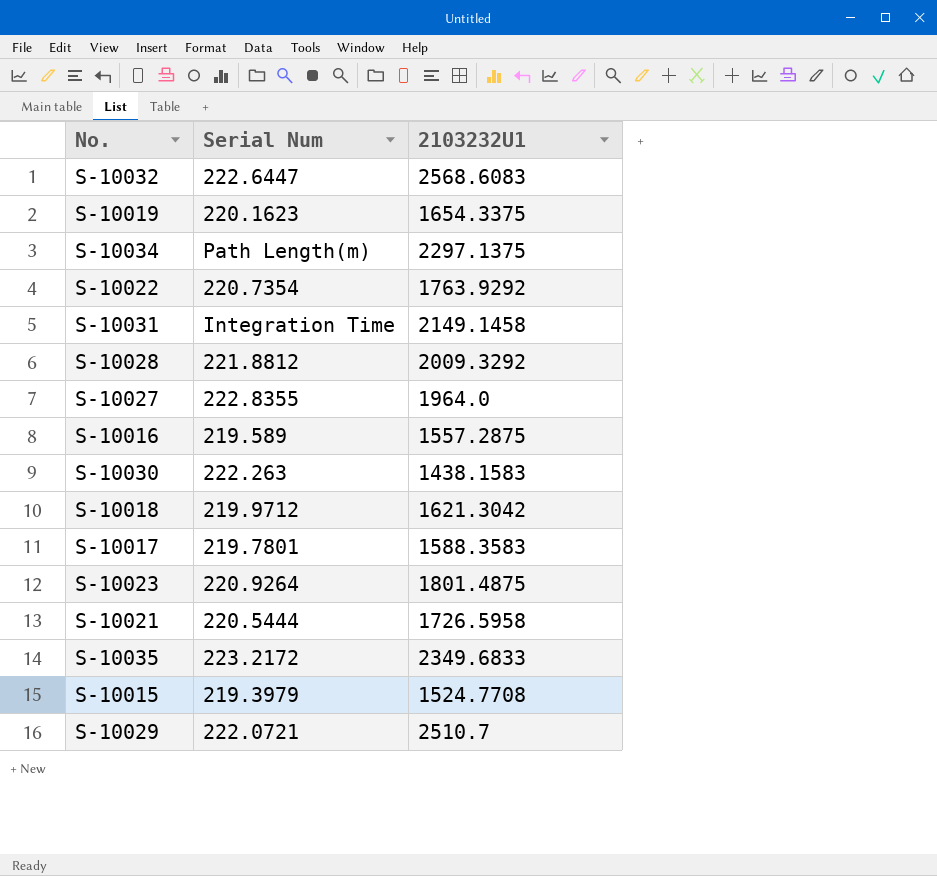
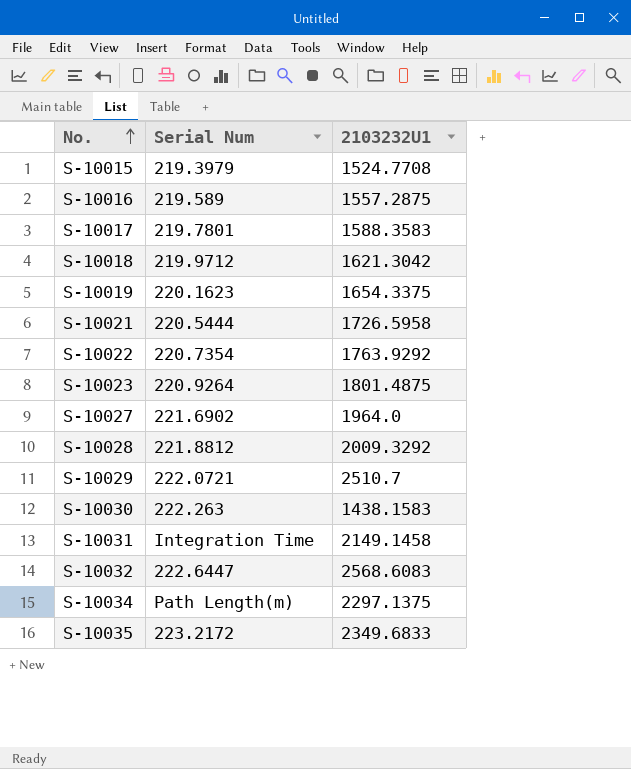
row order: none -> No. ascending
S-10027 | Serial Num: 222.8355 -> 221.6902

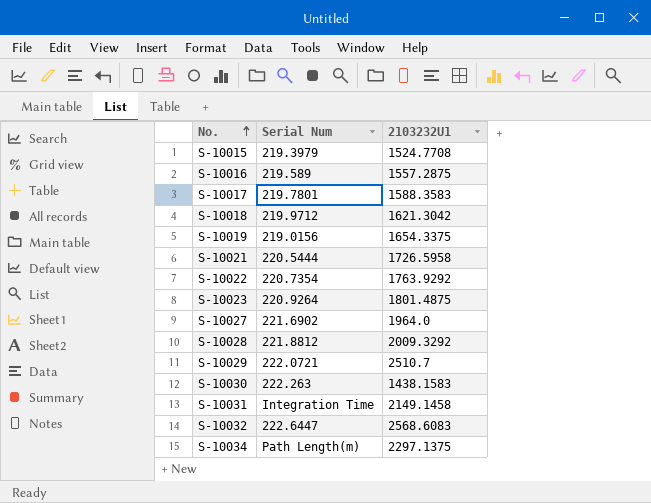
row S-10035: 223.2172 | 2349.6833 -> none
S-10019 | Serial Num: 220.1623 -> 219.0156

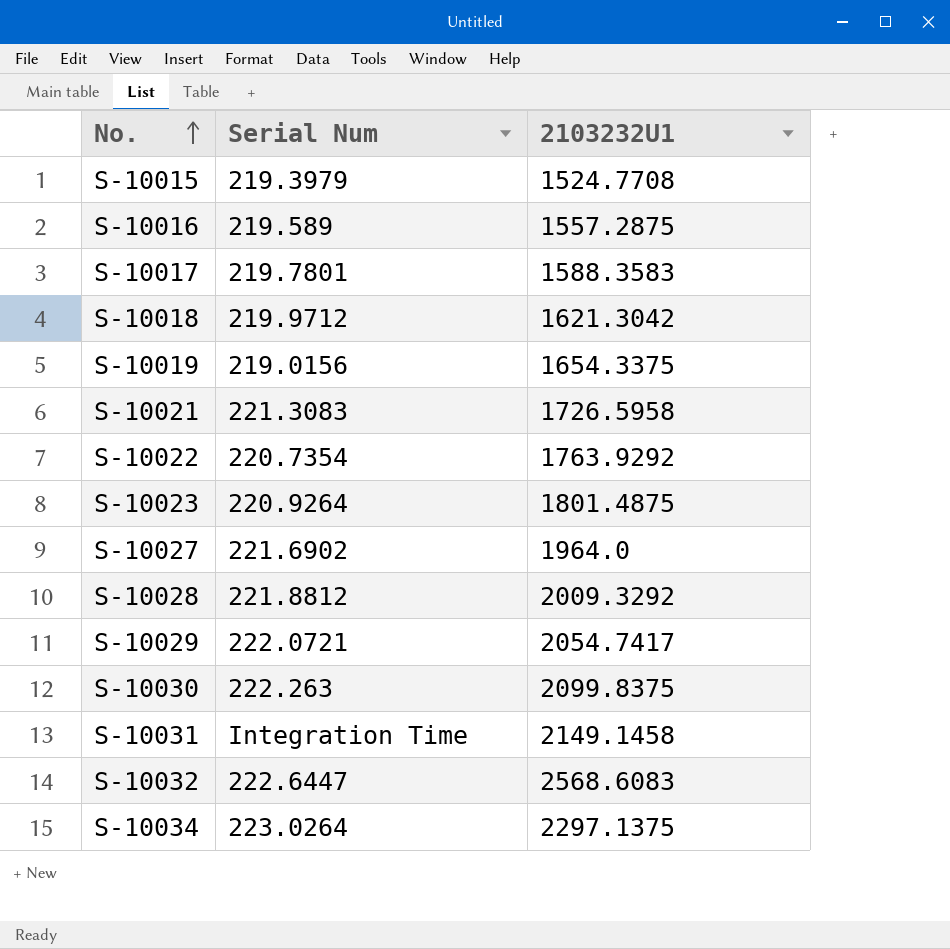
S-10021 | Serial Num: 220.5444 -> 221.3083
S-10029 | 2103232U1: 2510.7 -> 2054.7417
S-10030 | 2103232U1: 1438.1583 -> 2099.8375
S-10034 | Serial Num: Path Length(m) -> 223.0264

